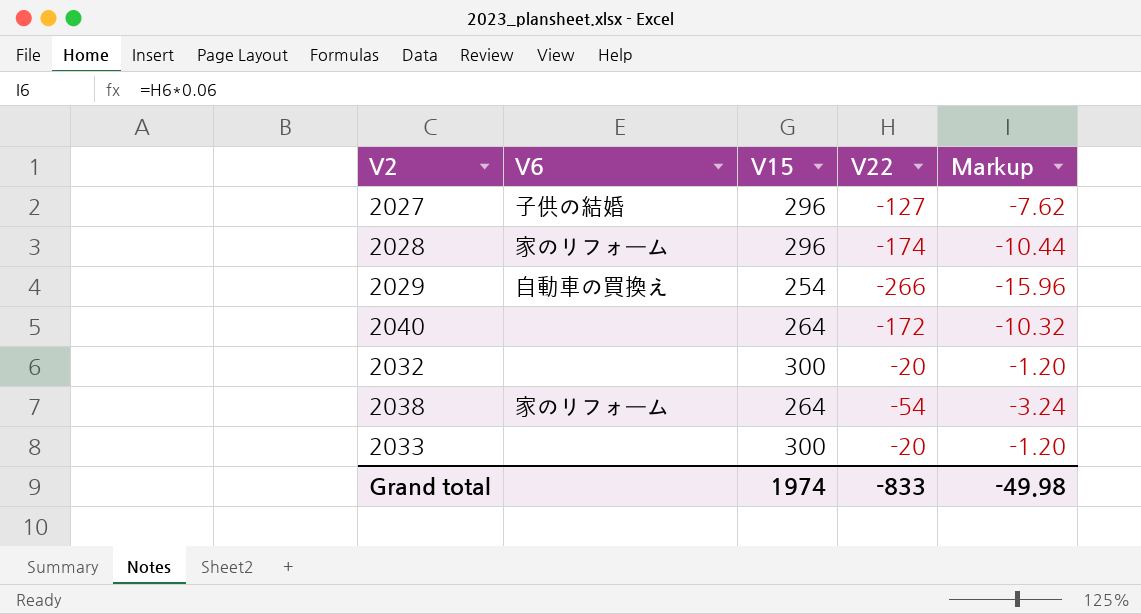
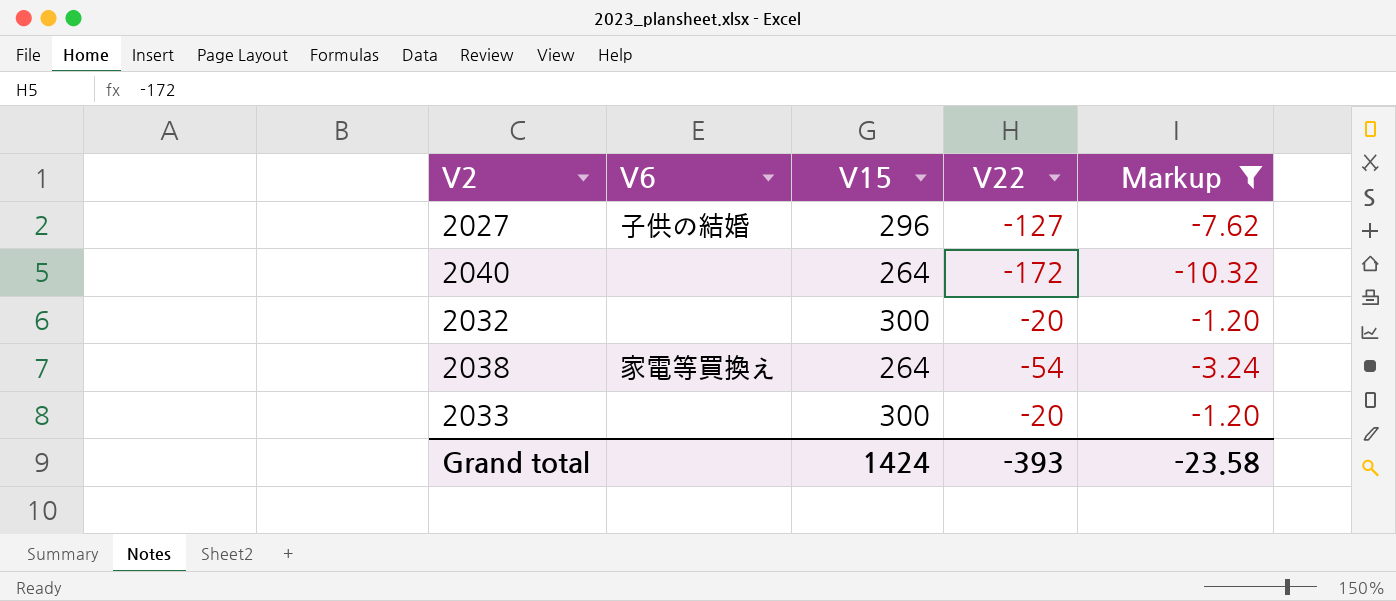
filter: none -> Markup >= -10.32
2038 | V6: 家のリフォーム -> 家電等買換え
Grand total | V15: 1974 -> 1424
Grand total | V22: -833 -> -393
Grand total | Markup: -49.98 -> -23.58

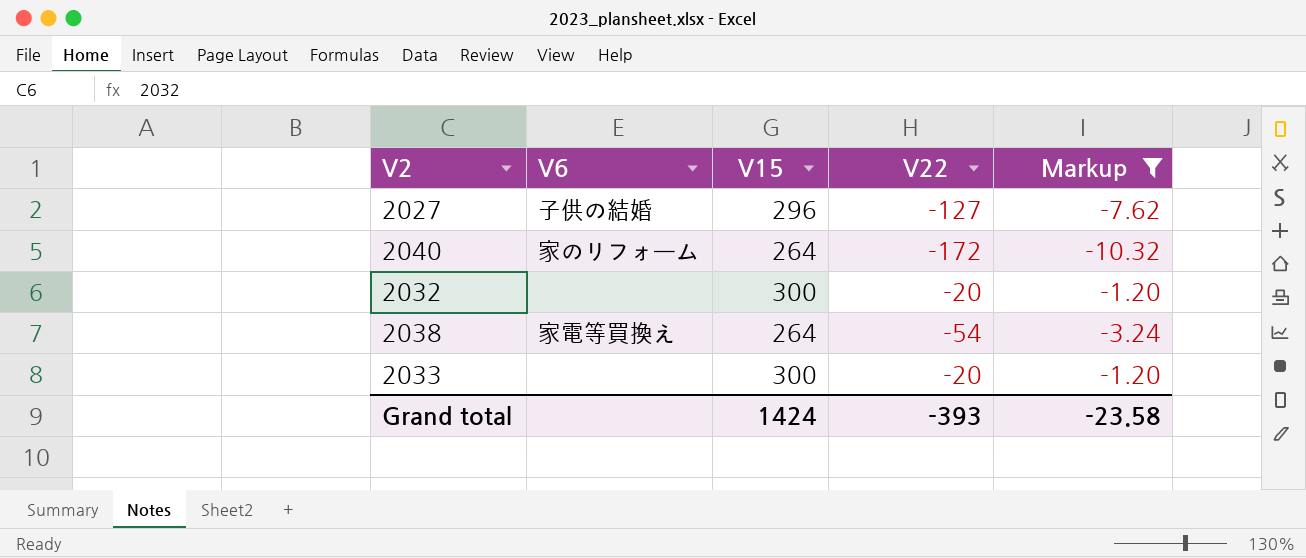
2040 | V6: none -> 家のリフォーム

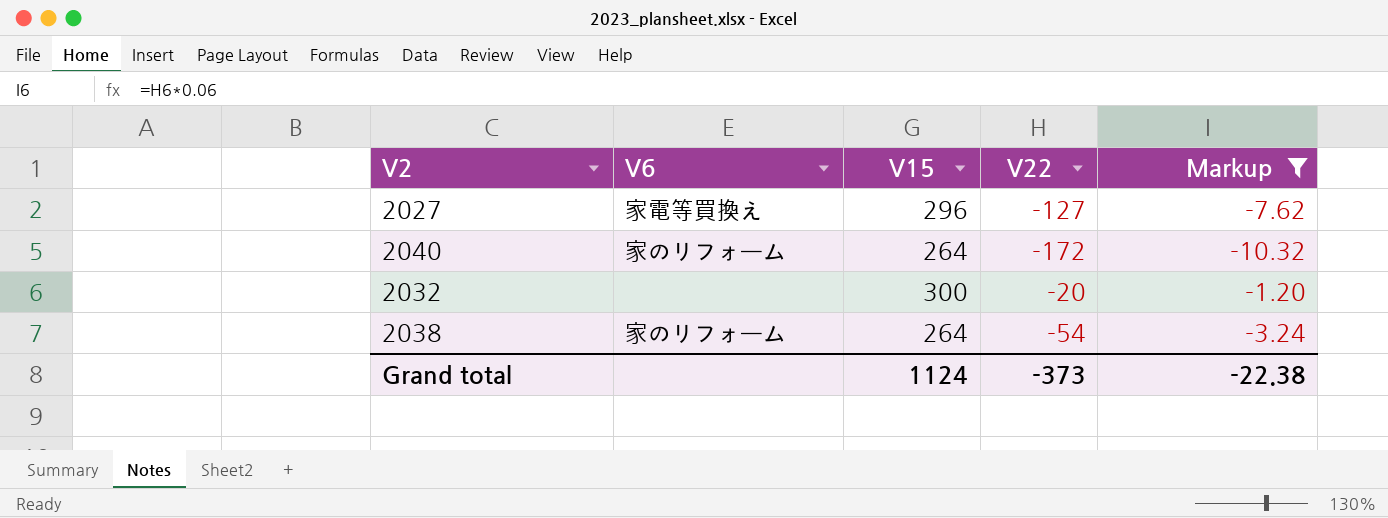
row 2033: none | 300 | -20 | -1.20 -> none
2027 | V6: 子供の結婚 -> 家電等買換え
2038 | V6: 家電等買換え -> 家のリフォーム
Grand total | V15: 1424 -> 1124
Grand total | V22: -393 -> -373
Grand total | Markup: -23.58 -> -22.38

